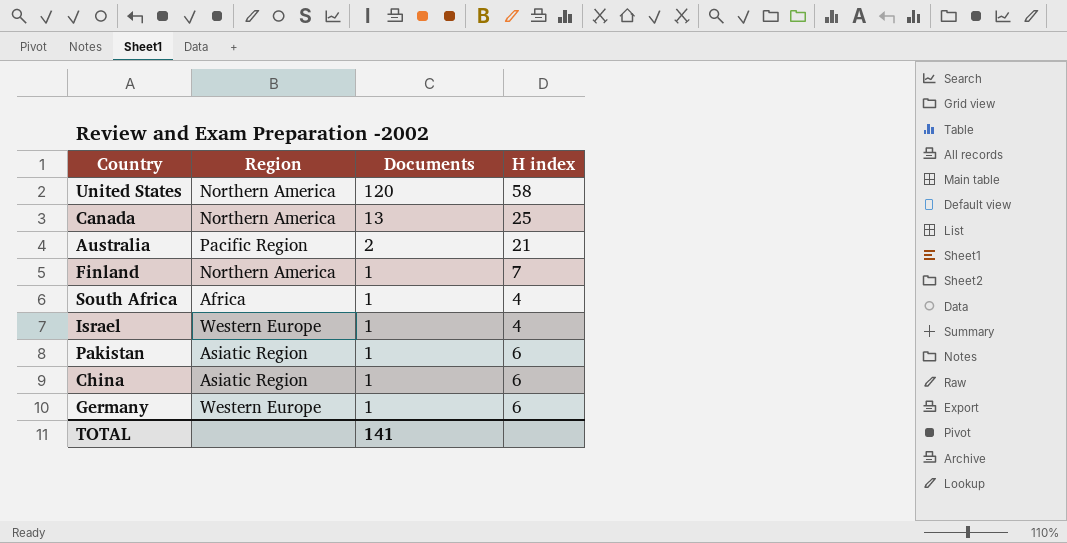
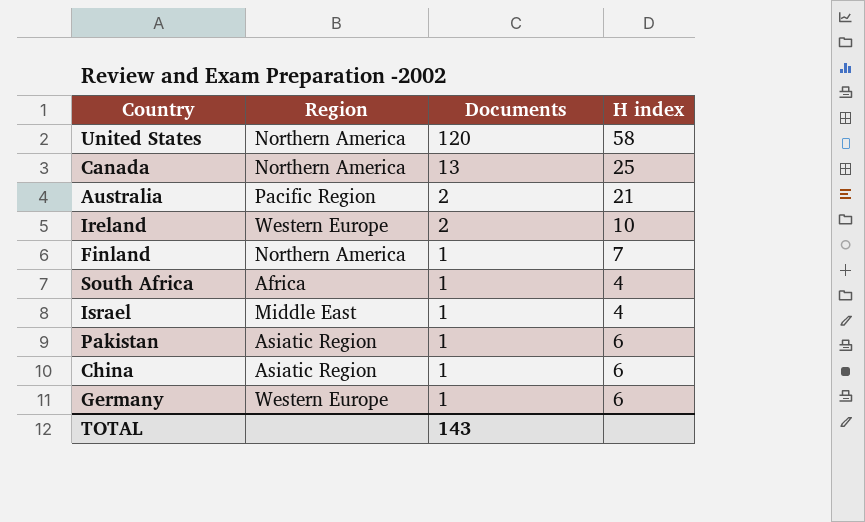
row Ireland: none -> Western Europe | 2 | 10
Israel | Region: Western Europe -> Middle East
TOTAL | Documents: 141 -> 143

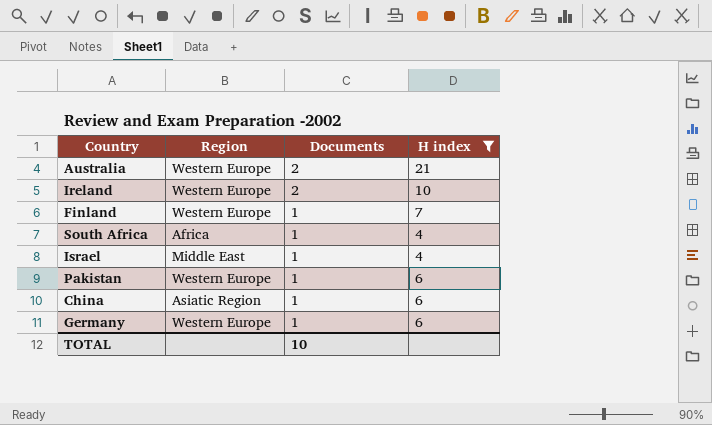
filter: none -> H index <= 21
Australia | Region: Pacific Region -> Western Europe
Finland | Region: Northern America -> Western Europe
Pakistan | Region: Asiatic Region -> Western Europe
TOTAL | Documents: 143 -> 10

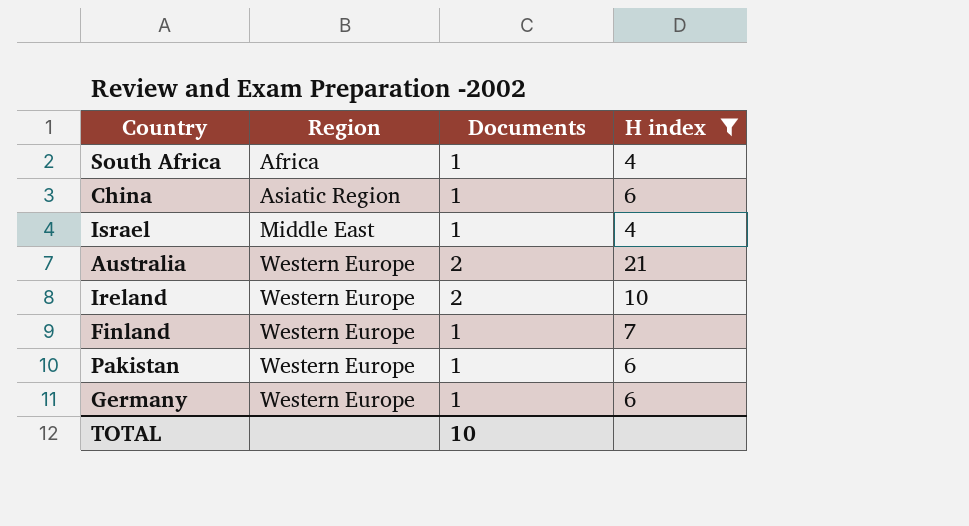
row order: Documents descending -> Region ascending

